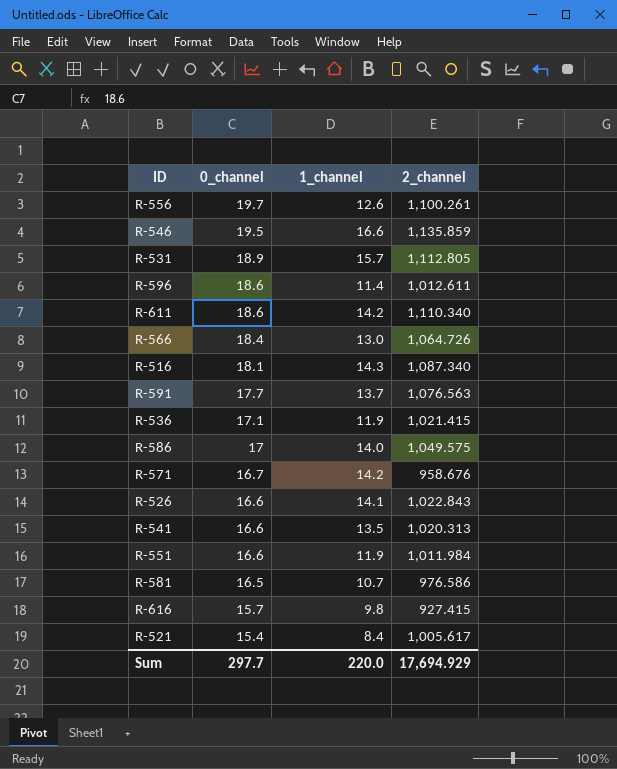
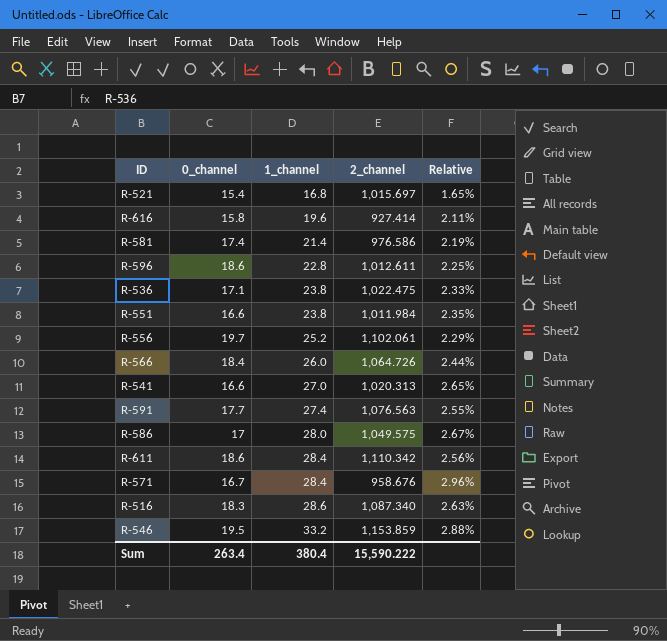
row order: 0_channel descending -> 1_channel ascending
column Relative | formula: none -> [1_channel] / [2_channel]
row R-531: 18.9 | 15.7 | 1,112.805 -> none
row R-526: 16.6 | 14.1 | 1,022.843 -> none
R-521 | 1_channel: 8.4 -> 16.8
R-521 | 2_channel: 1,005.617 -> 1,015.697
R-616 | 0_channel: 15.7 -> 15.8
R-616 | 1_channel: 9.8 -> 19.6
R-616 | 2_channel: 927.415 -> 927.414
R-581 | 0_channel: 16.5 -> 17.4
R-581 | 1_channel: 10.7 -> 21.4
R-596 | 1_channel: 11.4 -> 22.8
R-536 | 1_channel: 11.9 -> 23.8
R-536 | 2_channel: 1,021.415 -> 1,022.475
R-551 | 1_channel: 11.9 -> 23.8
R-556 | 1_channel: 12.6 -> 25.2
R-556 | 2_channel: 1,100.261 -> 1,102.061
R-566 | 1_channel: 13.0 -> 26.0
R-541 | 1_channel: 13.5 -> 27.0
R-591 | 1_channel: 13.7 -> 27.4
R-586 | 1_channel: 14.0 -> 28.0
R-611 | 1_channel: 14.2 -> 28.4
R-611 | 2_channel: 1,110.340 -> 1,110.342
R-571 | 1_channel: 14.2 -> 28.4
R-516 | 0_channel: 18.1 -> 18.3
R-516 | 1_channel: 14.3 -> 28.6
R-546 | 1_channel: 16.6 -> 33.2
R-546 | 2_channel: 1,135.859 -> 1,153.859
Sum | 0_channel: 297.7 -> 263.4
Sum | 1_channel: 220.0 -> 380.4
Sum | 2_channel: 17,694.929 -> 15,590.222

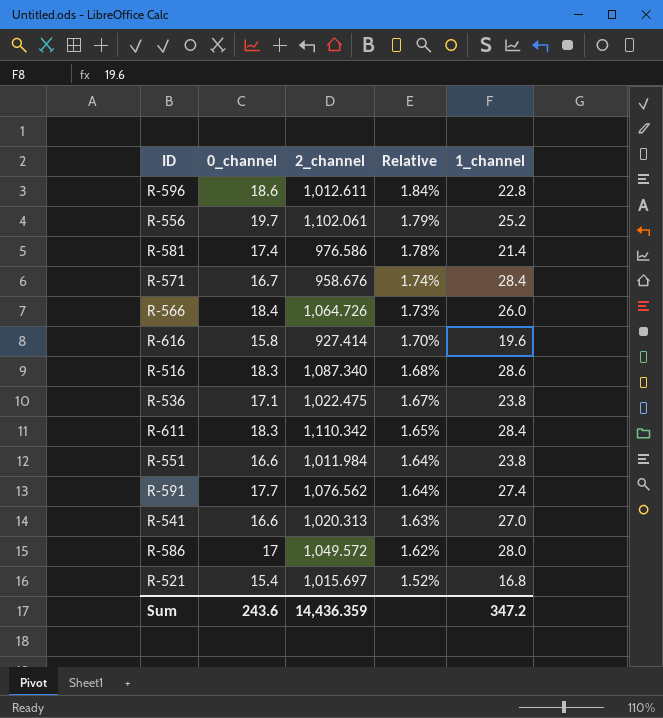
row order: 1_channel ascending -> Relative descending
column Relative | formula: [1_channel] / [2_channel] -> [0_channel] / [2_channel]
column 1_channel | position: 3 -> 5
row R-546: 19.5 | 33.2 | 1,153.859 | 2.88% -> none
R-611 | 0_channel: 18.6 -> 18.3
R-591 | 2_channel: 1,076.563 -> 1,076.562
R-586 | 2_channel: 1,049.575 -> 1,049.572
Sum | 0_channel: 263.4 -> 243.6
Sum | 2_channel: 15,590.222 -> 14,436.359
Sum | 1_channel: 380.4 -> 347.2

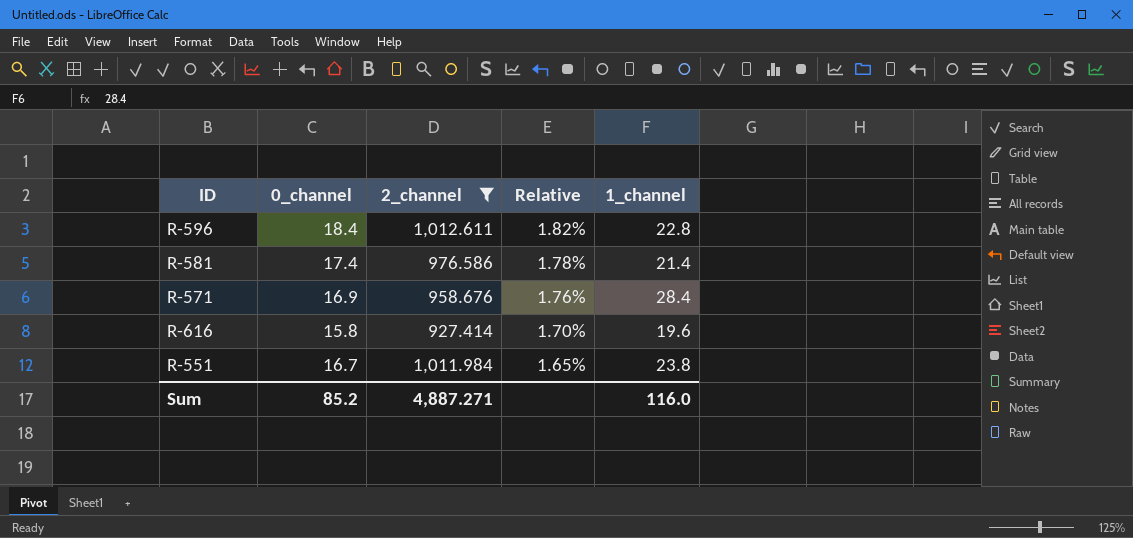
filter: none -> 2_channel <= 1,012.611
R-596 | 0_channel: 18.6 -> 18.4
R-596 | Relative: 1.84% -> 1.82%
R-571 | 0_channel: 16.7 -> 16.9
R-571 | Relative: 1.74% -> 1.76%
R-551 | 0_channel: 16.6 -> 16.7
R-551 | Relative: 1.64% -> 1.65%
Sum | 0_channel: 243.6 -> 85.2
Sum | 2_channel: 14,436.359 -> 4,887.271
Sum | 1_channel: 347.2 -> 116.0

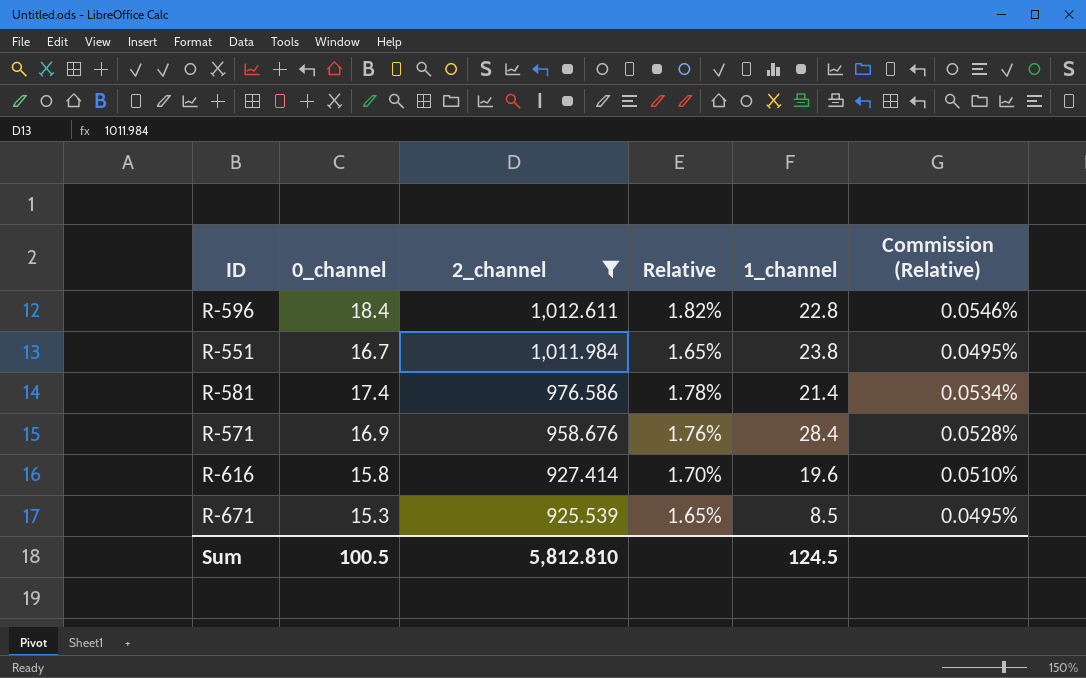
row order: Relative descending -> 2_channel descending
column Commission (Relative) | formula: none -> [Relative] * 0.03
row R-671: none -> 15.3 | 925.539 | 1.65% | 8.5 | 0.0495%
Sum | 0_channel: 85.2 -> 100.5
Sum | 2_channel: 4,887.271 -> 5,812.810
Sum | 1_channel: 116.0 -> 124.5

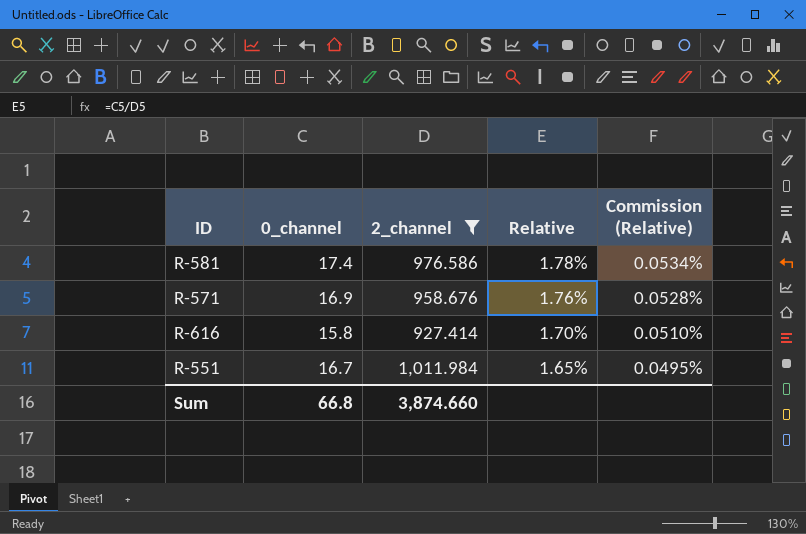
row order: 2_channel descending -> Relative descending
column 1_channel | position: 5 -> none
row R-596: 18.4 | 1,012.611 | 1.82% | 22.8 | 0.0546% -> none
row R-671: 15.3 | 925.539 | 1.65% | 8.5 | 0.0495% -> none
Sum | 0_channel: 100.5 -> 66.8
Sum | 2_channel: 5,812.810 -> 3,874.660

